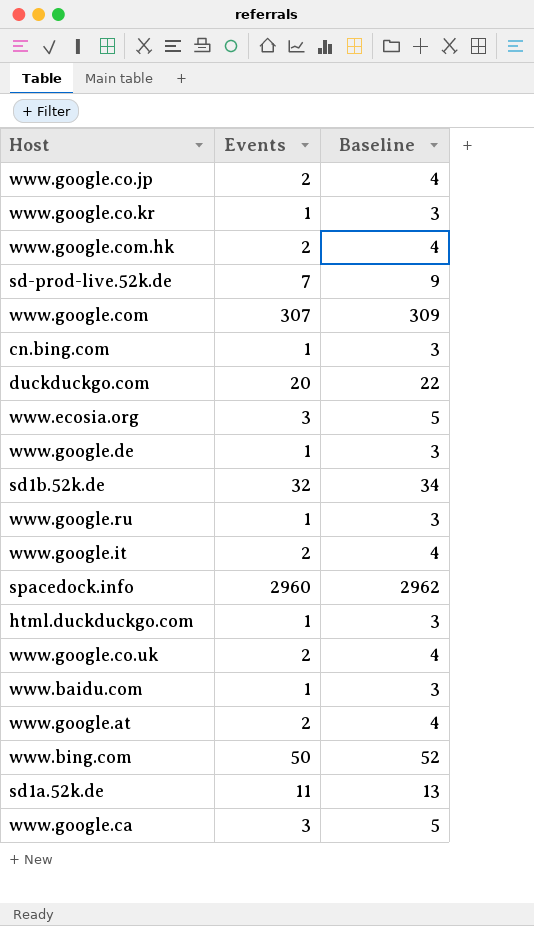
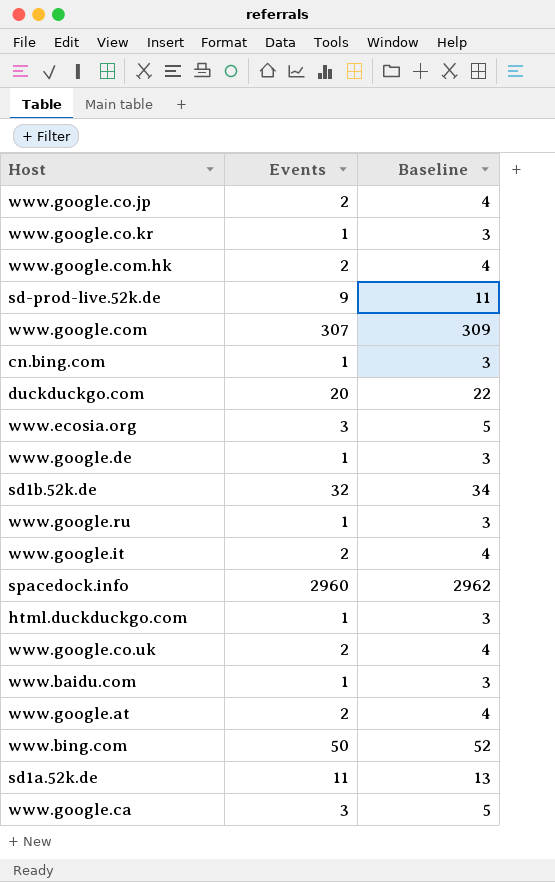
sd-prod-live.52k.de | Events: 7 -> 9
sd-prod-live.52k.de | Baseline: 9 -> 11

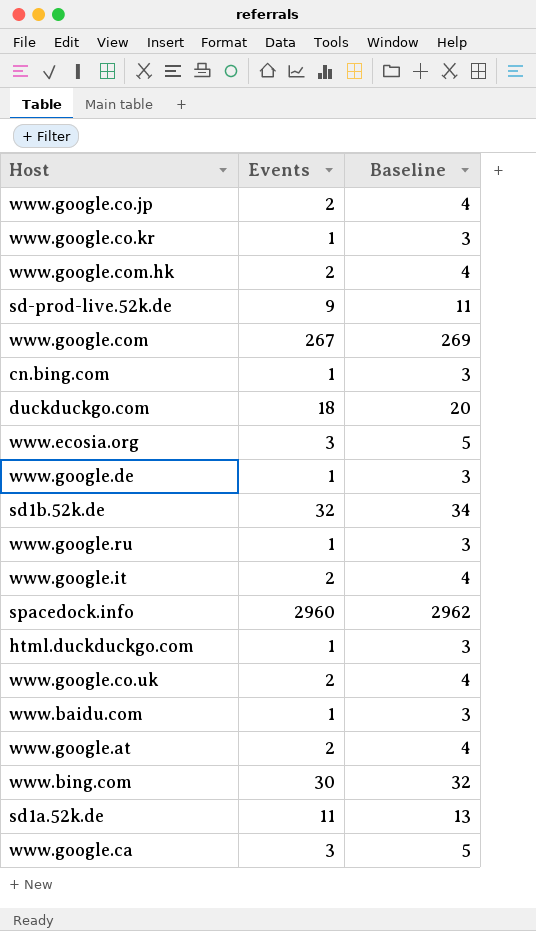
www.google.com | Events: 307 -> 267
www.google.com | Baseline: 309 -> 269
duckduckgo.com | Events: 20 -> 18
duckduckgo.com | Baseline: 22 -> 20
www.bing.com | Events: 50 -> 30
www.bing.com | Baseline: 52 -> 32

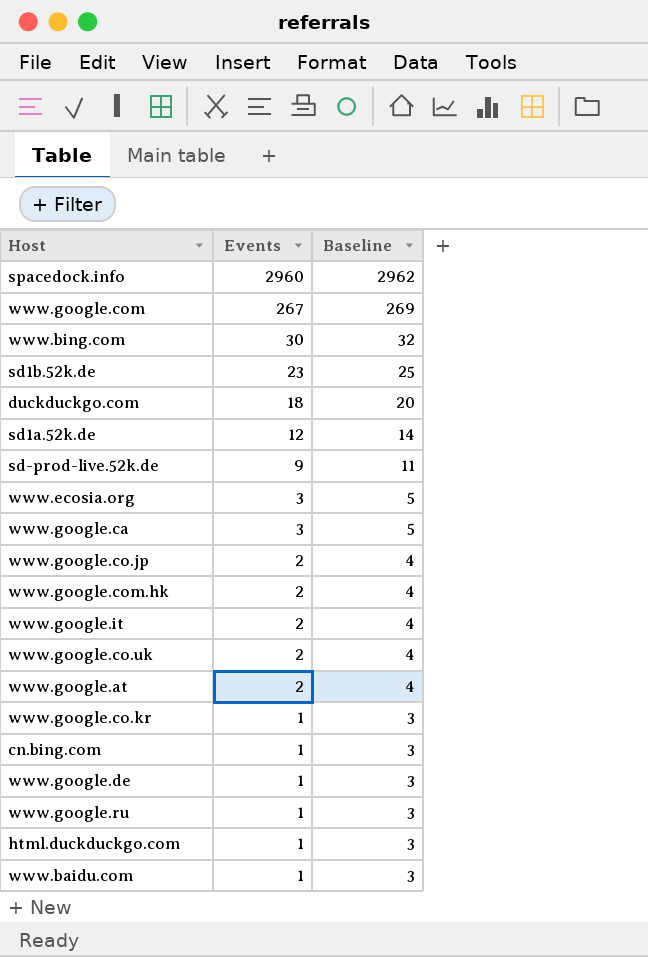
row order: none -> Events descending
sd1b.52k.de | Events: 32 -> 23
sd1b.52k.de | Baseline: 34 -> 25
sd1a.52k.de | Events: 11 -> 12
sd1a.52k.de | Baseline: 13 -> 14

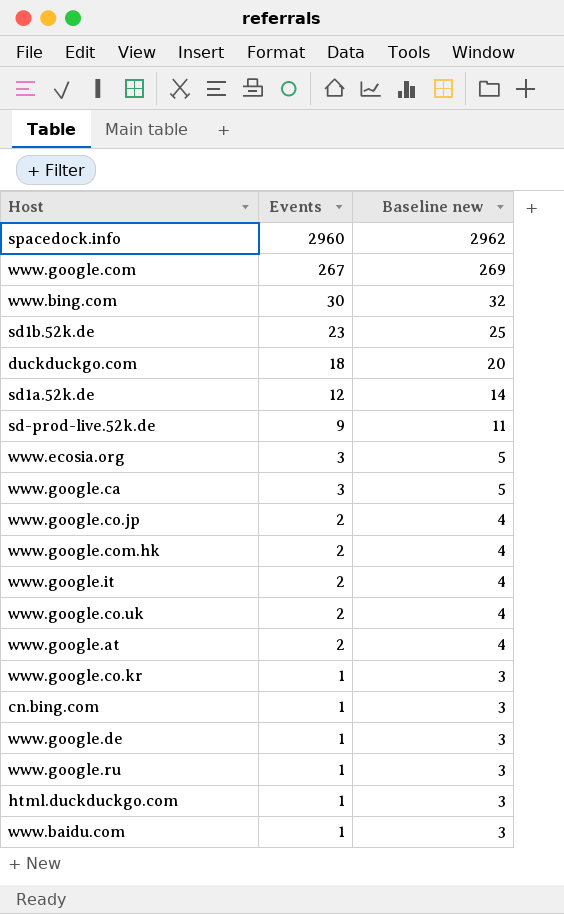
column name: Baseline -> Baseline new

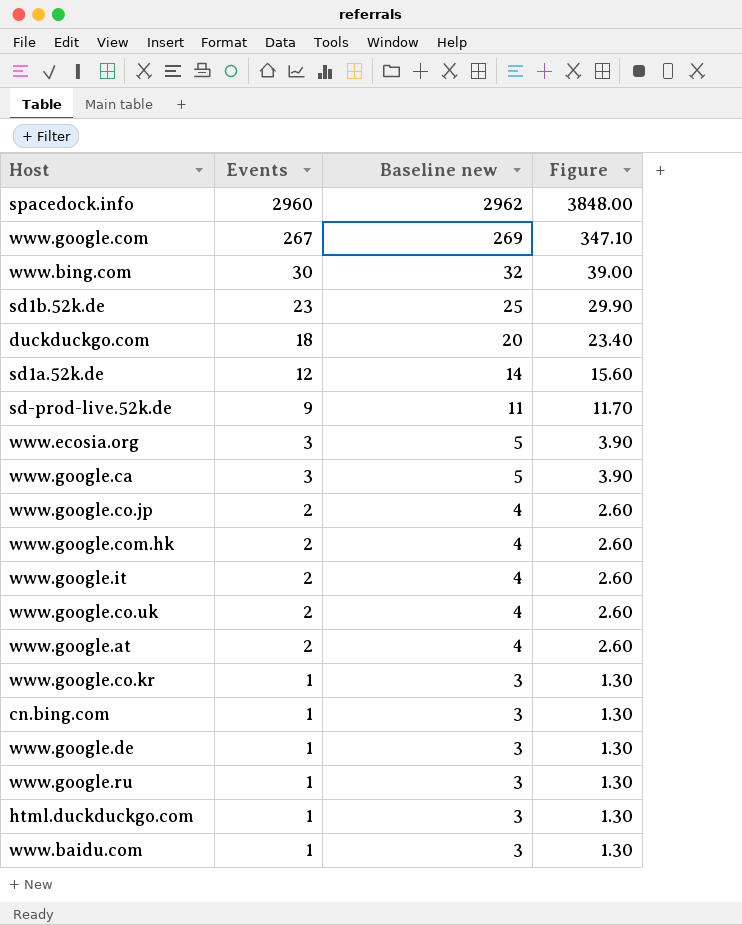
column Figure | formula: none -> [Events] * 1.3

